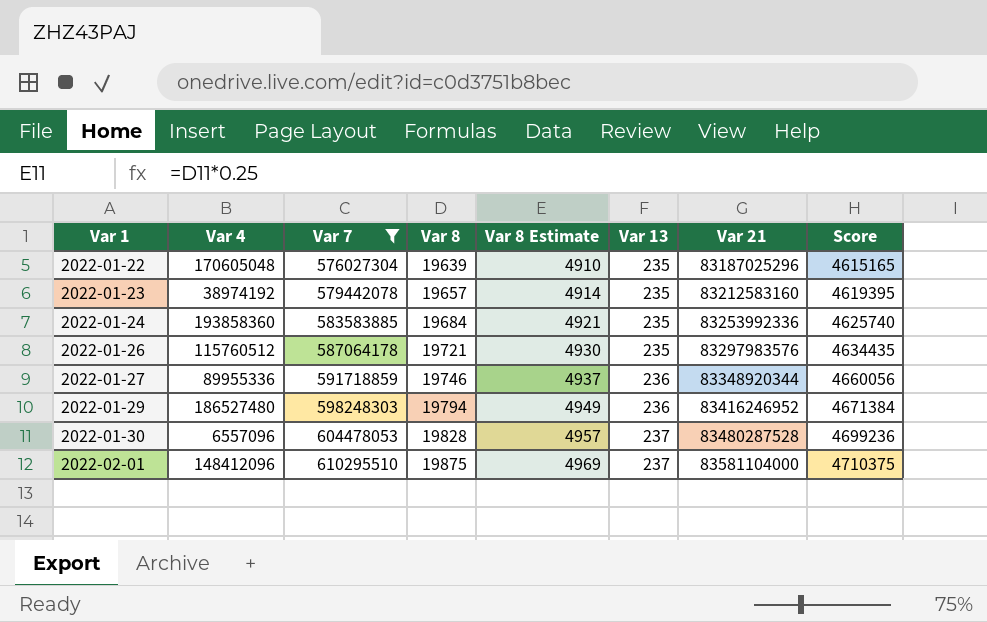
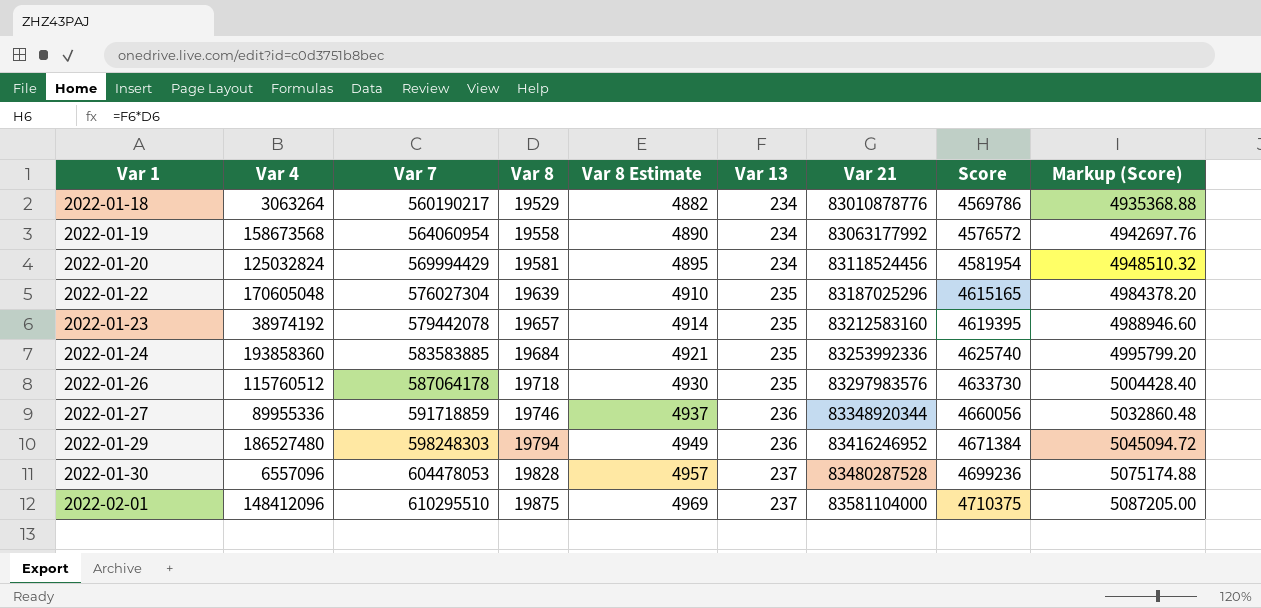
filter: Var 7 >= 576027304 -> none
column Markup (Score) | formula: none -> [Score] * 1.08
2022-01-26 | Var 8: 19721 -> 19718
2022-01-26 | Score: 4634435 -> 4633730

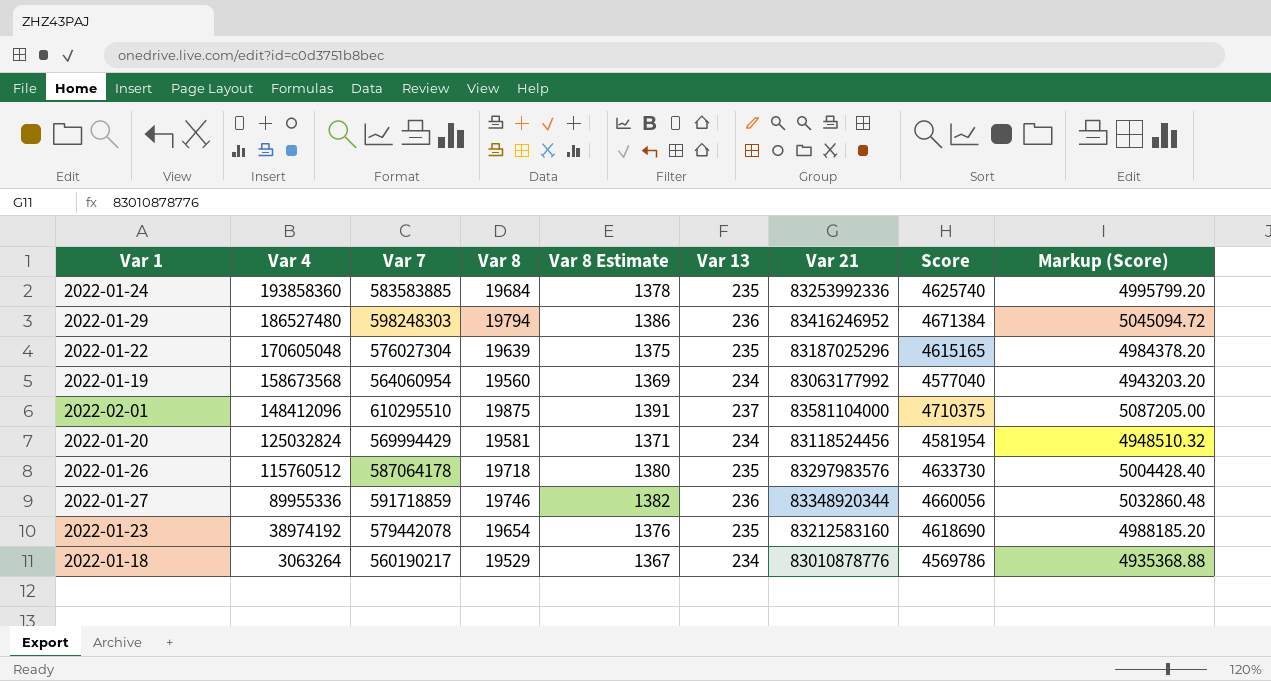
row order: Var 1 ascending -> Var 4 descending
column Var 8 Estimate | formula: [Var 8] * 0.25 -> [Var 8] * 0.07
row 2022-01-30: 6557096 | 604478053 | 19828 | 4957 | 237 | 83480287528 | 4699236 | 5075174.88 -> none
2022-01-19 | Var 8: 19558 -> 19560
2022-01-19 | Score: 4576572 -> 4577040
2022-01-19 | Markup (Score): 4942697.76 -> 4943203.20
2022-01-23 | Var 8: 19657 -> 19654
2022-01-23 | Score: 4619395 -> 4618690
2022-01-23 | Markup (Score): 4988946.60 -> 4988185.20

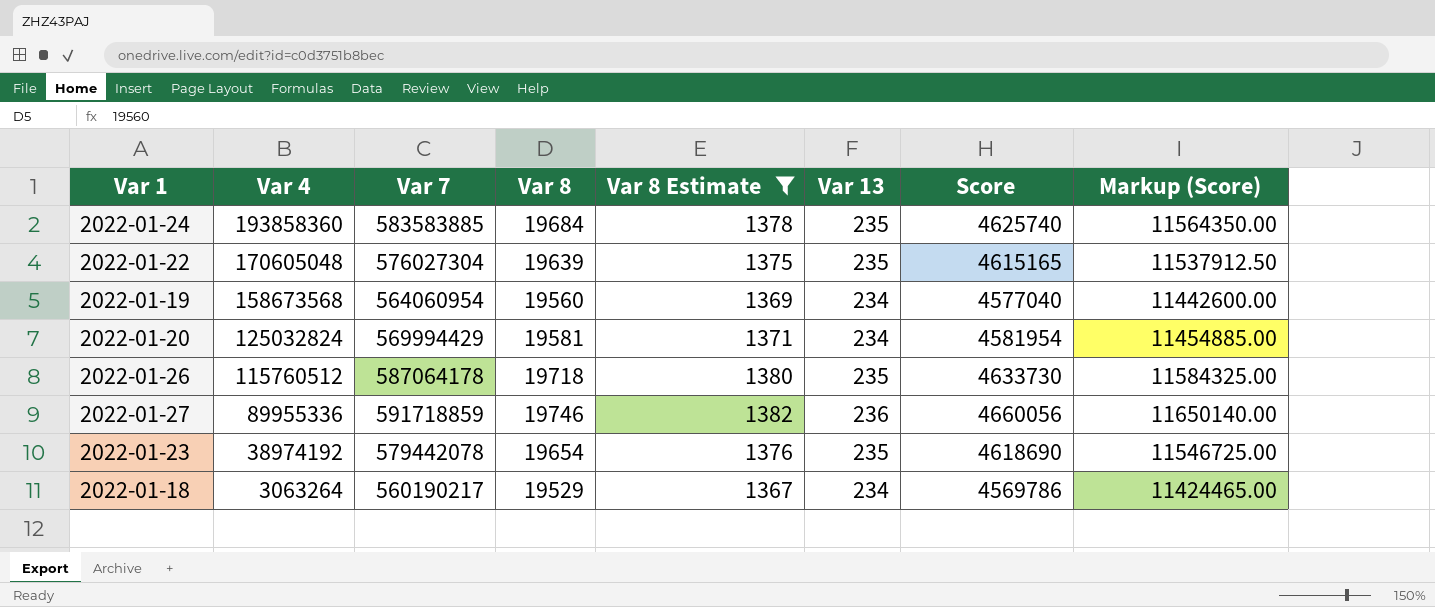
filter: none -> Var 8 Estimate <= 1382
column Var 21 | position: 7 -> none
column Markup (Score) | formula: [Score] * 1.08 -> [Score] * 2.5

